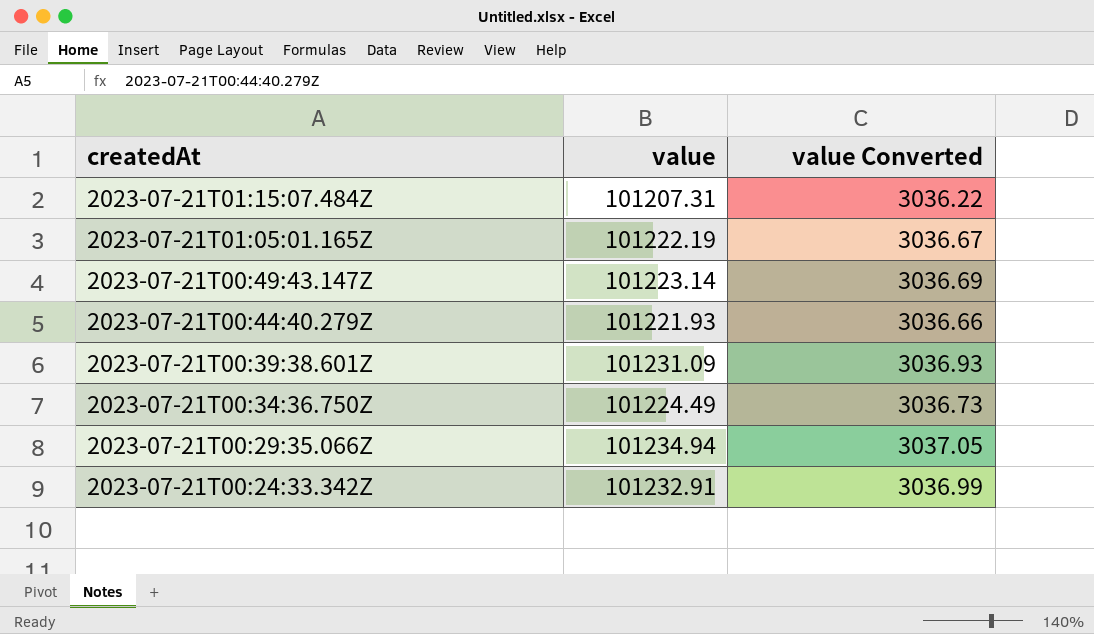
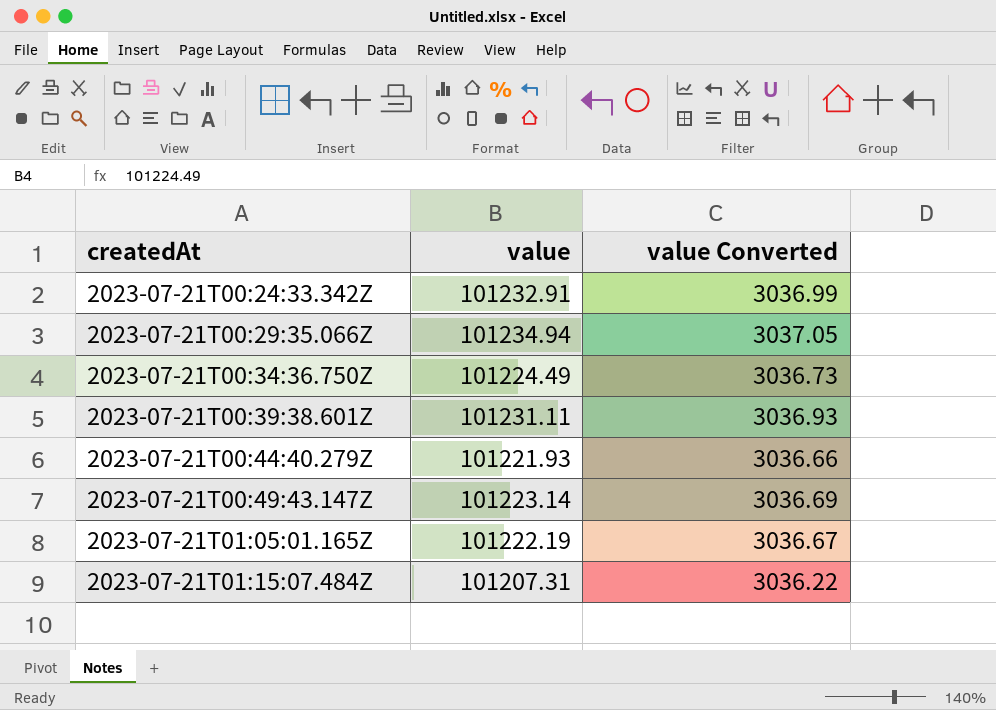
row order: createdAt descending -> createdAt ascending
2023-07-21T00:39:38.601Z | value: 101231.09 -> 101231.11

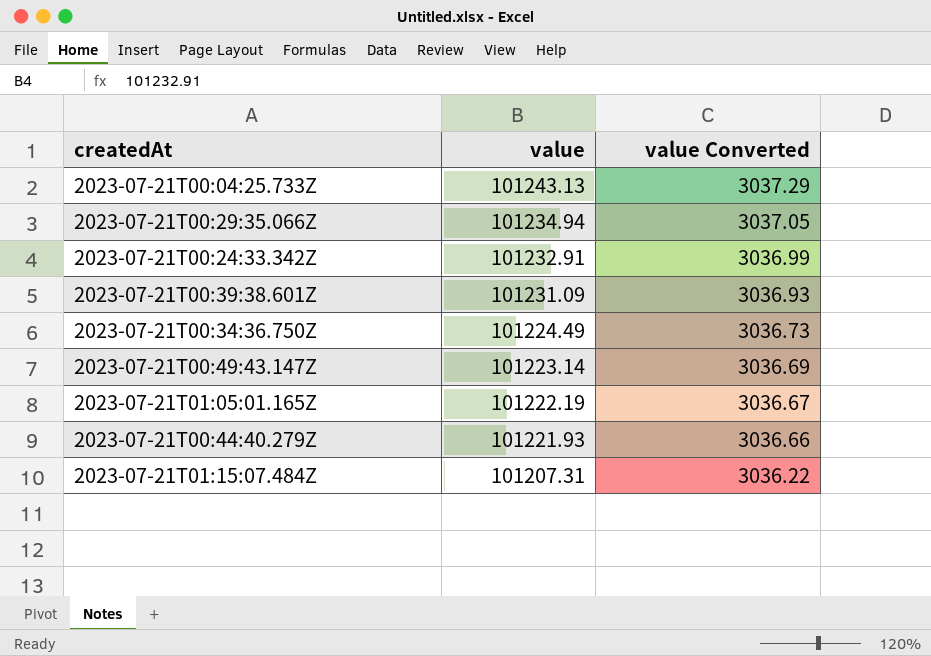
row order: createdAt ascending -> value descending
row 2023-07-21T00:04:25.733Z: none -> 101243.13 | 3037.29
2023-07-21T00:39:38.601Z | value: 101231.11 -> 101231.09

